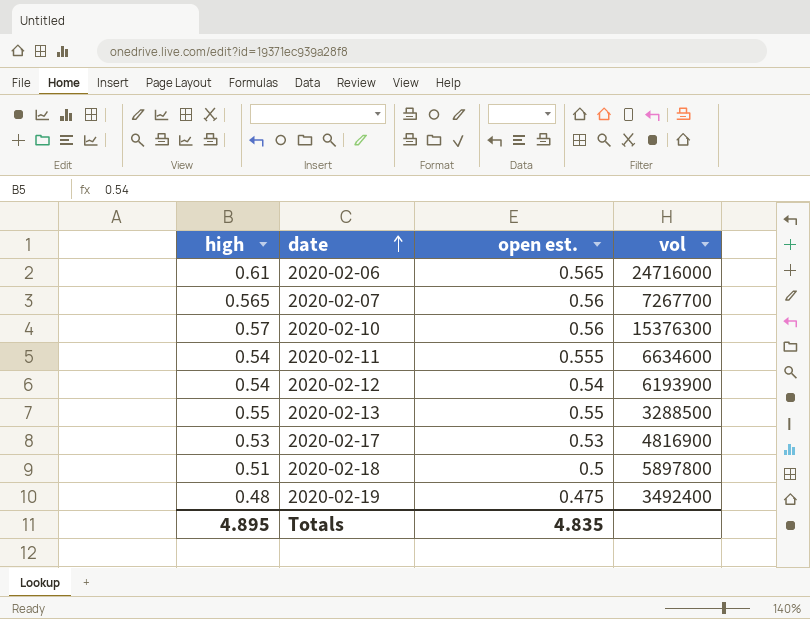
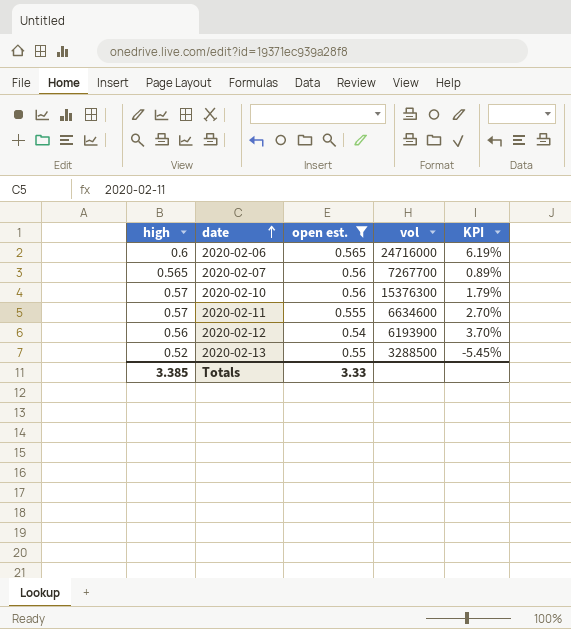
filter: none -> open est. >= 0.54
column KPI | formula: none -> ([high] - [open est.]) / [open est.]
2020-02-06 | high: 0.61 -> 0.6
2020-02-11 | high: 0.54 -> 0.57
2020-02-12 | high: 0.54 -> 0.56
2020-02-13 | high: 0.55 -> 0.52
Totals | high: 4.895 -> 3.385
Totals | open est.: 4.835 -> 3.33

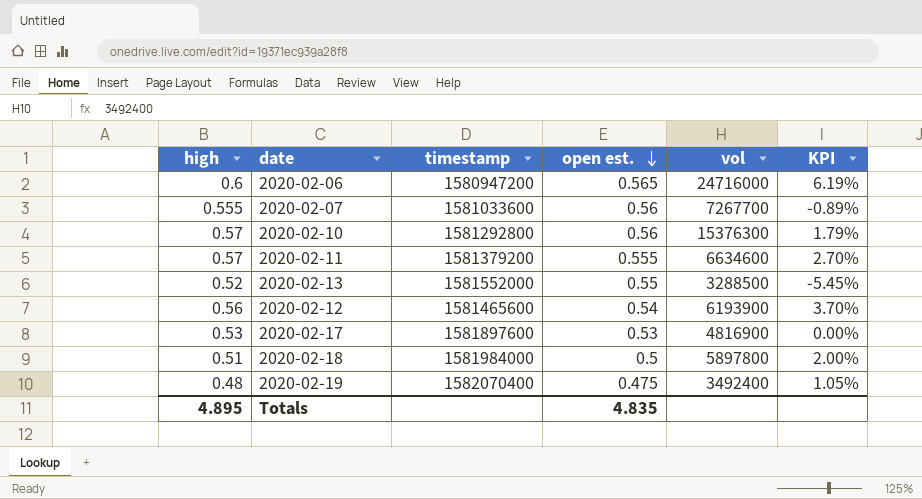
filter: open est. >= 0.54 -> none
row order: date ascending -> open est. descending
column timestamp | position: none -> 3
2020-02-07 | high: 0.565 -> 0.555
2020-02-07 | KPI: 0.89% -> -0.89%
Totals | high: 3.385 -> 4.895
Totals | open est.: 3.33 -> 4.835

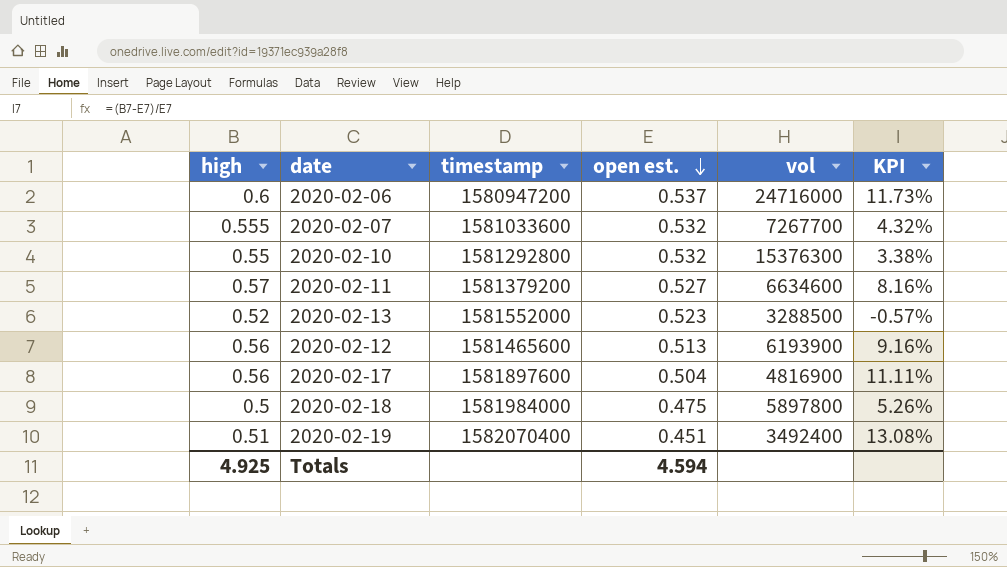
2020-02-06 | open est.: 0.565 -> 0.537
2020-02-06 | KPI: 6.19% -> 11.73%
2020-02-07 | open est.: 0.56 -> 0.532
2020-02-07 | KPI: -0.89% -> 4.32%
2020-02-10 | high: 0.57 -> 0.55
2020-02-10 | open est.: 0.56 -> 0.532
2020-02-10 | KPI: 1.79% -> 3.38%
2020-02-11 | open est.: 0.555 -> 0.527
2020-02-11 | KPI: 2.70% -> 8.16%
2020-02-13 | open est.: 0.55 -> 0.523
2020-02-13 | KPI: -5.45% -> -0.57%
2020-02-12 | open est.: 0.54 -> 0.513
2020-02-12 | KPI: 3.70% -> 9.16%
2020-02-17 | high: 0.53 -> 0.56
2020-02-17 | open est.: 0.53 -> 0.504
2020-02-17 | KPI: 0.00% -> 11.11%
2020-02-18 | high: 0.51 -> 0.5
2020-02-18 | open est.: 0.5 -> 0.475
2020-02-18 | KPI: 2.00% -> 5.26%
2020-02-19 | high: 0.48 -> 0.51
2020-02-19 | open est.: 0.475 -> 0.451
2020-02-19 | KPI: 1.05% -> 13.08%
Totals | high: 4.895 -> 4.925
Totals | open est.: 4.835 -> 4.594

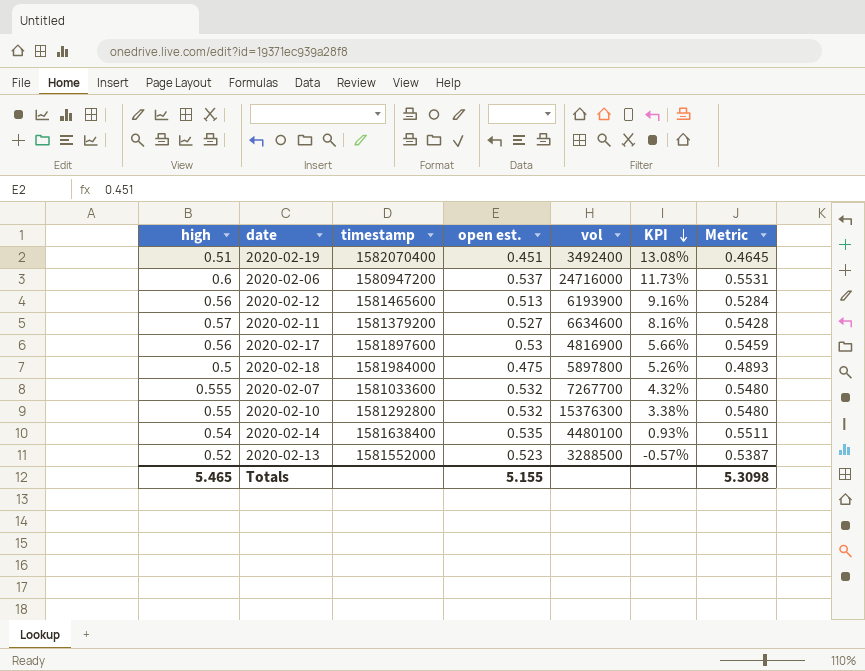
row order: open est. descending -> KPI descending
column Metric | formula: none -> [open est.] * 1.03
2020-02-17 | open est.: 0.504 -> 0.53
2020-02-17 | KPI: 11.11% -> 5.66%
row 2020-02-14: none -> 0.54 | 1581638400 | 0.535 | 4480100 | 0.93% | 0.5511
Totals | high: 4.925 -> 5.465
Totals | open est.: 4.594 -> 5.155

